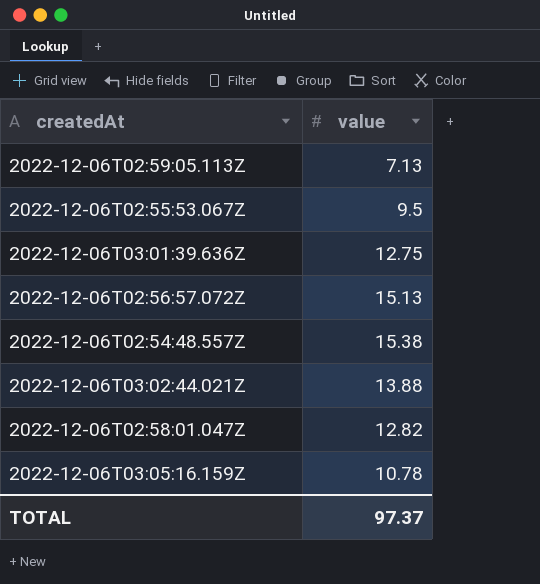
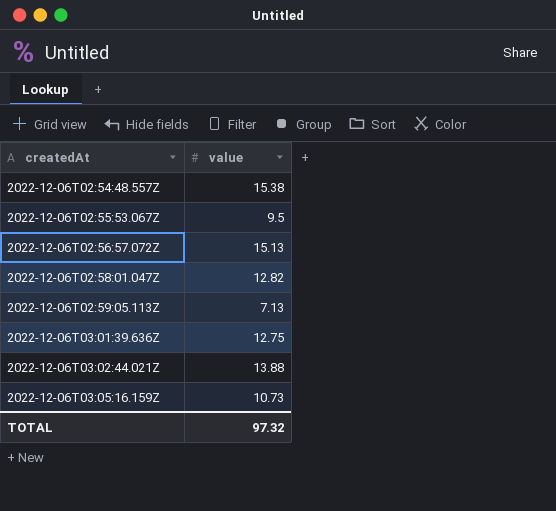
row order: none -> createdAt ascending
2022-12-06T03:05:16.159Z | value: 10.78 -> 10.73
TOTAL | value: 97.37 -> 97.32

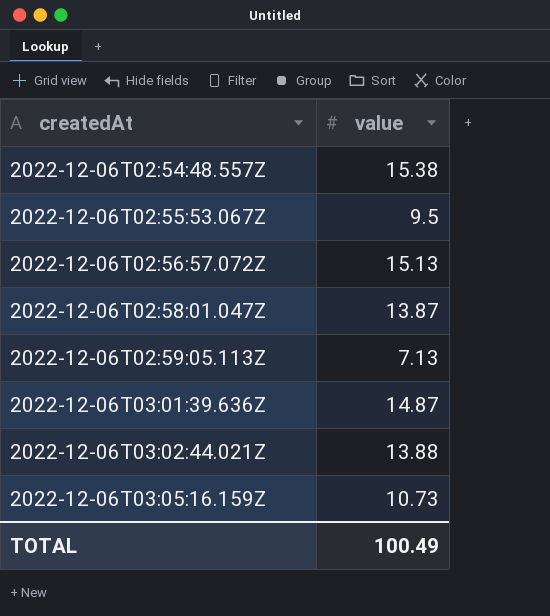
2022-12-06T02:58:01.047Z | value: 12.82 -> 13.87
2022-12-06T03:01:39.636Z | value: 12.75 -> 14.87
TOTAL | value: 97.32 -> 100.49

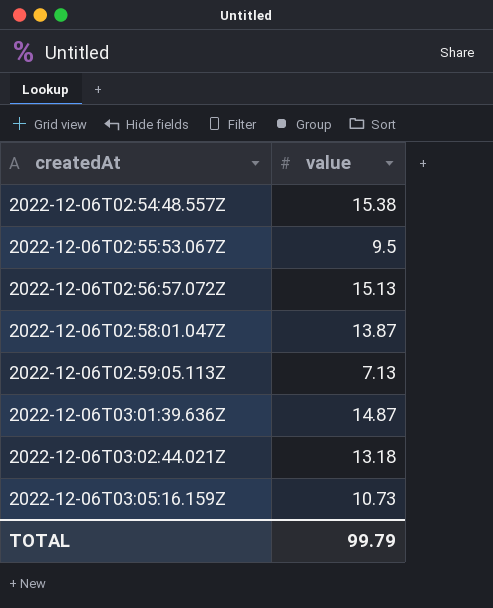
2022-12-06T03:02:44.021Z | value: 13.88 -> 13.18
TOTAL | value: 100.49 -> 99.79

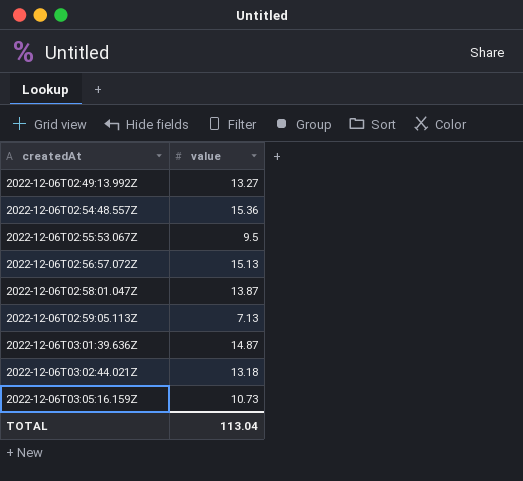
row 2022-12-06T02:49:13.992Z: none -> 13.27
2022-12-06T02:54:48.557Z | value: 15.38 -> 15.36
TOTAL | value: 99.79 -> 113.04

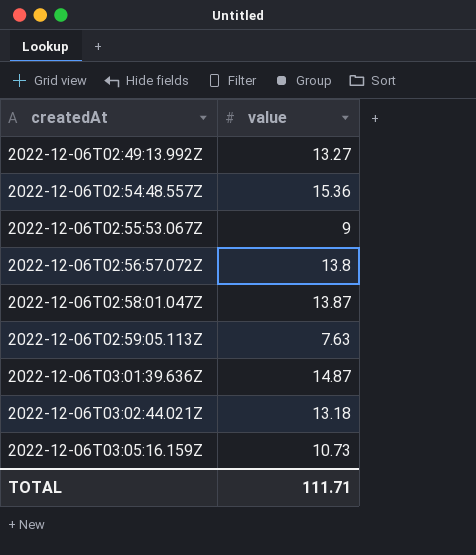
2022-12-06T02:55:53.067Z | value: 9.5 -> 9
2022-12-06T02:56:57.072Z | value: 15.13 -> 13.8
2022-12-06T02:59:05.113Z | value: 7.13 -> 7.63
TOTAL | value: 113.04 -> 111.71

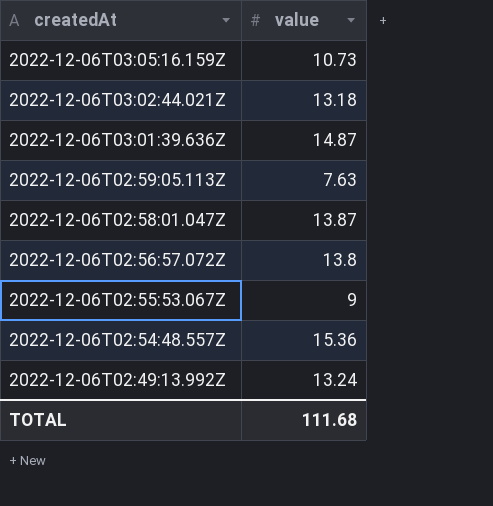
row order: createdAt ascending -> createdAt descending
2022-12-06T02:49:13.992Z | value: 13.27 -> 13.24
TOTAL | value: 111.71 -> 111.68

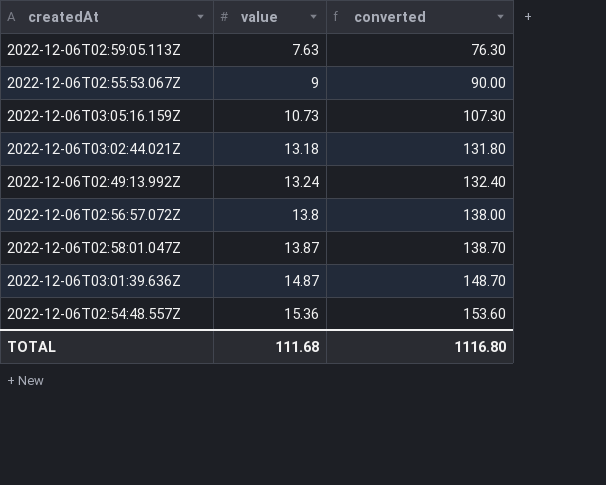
row order: createdAt descending -> value ascending
column converted | formula: none -> [value] * 10

